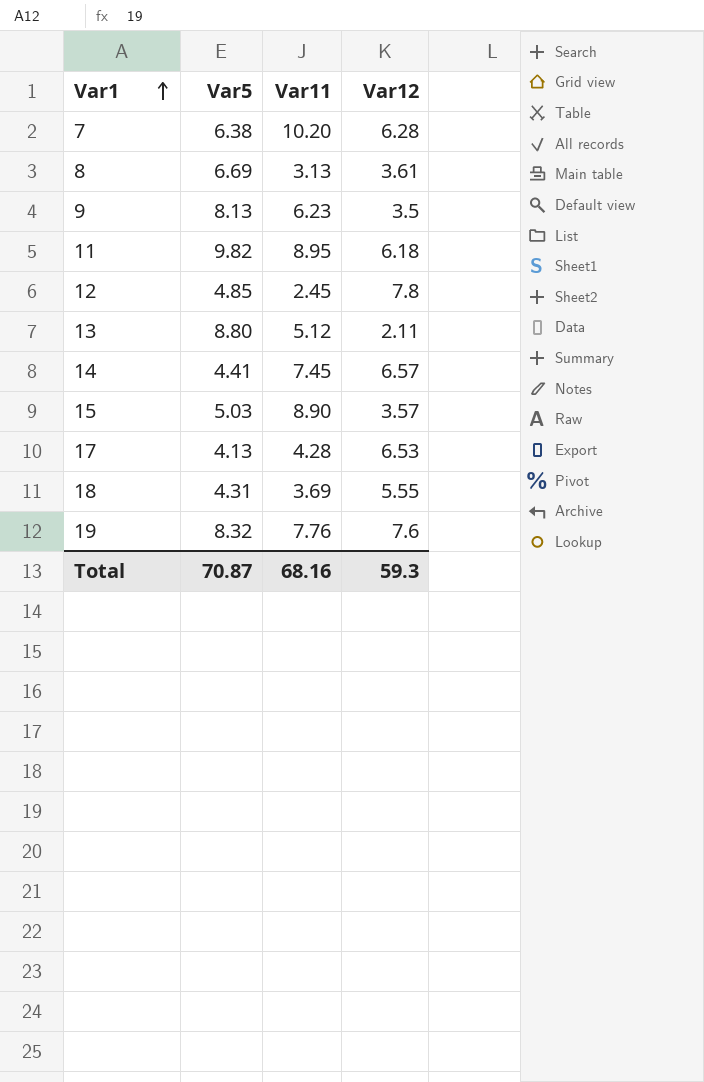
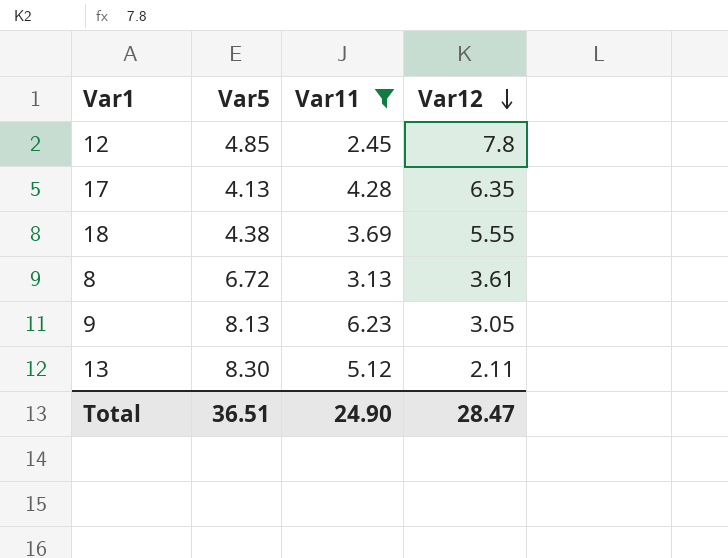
filter: none -> Var11 <= 6.23
row order: Var1 ascending -> Var12 descending
17 | Var12: 6.53 -> 6.35
18 | Var5: 4.31 -> 4.38
8 | Var5: 6.69 -> 6.72
9 | Var12: 3.5 -> 3.05
13 | Var5: 8.80 -> 8.30
Total | Var5: 70.87 -> 36.51
Total | Var11: 68.16 -> 24.90
Total | Var12: 59.3 -> 28.47

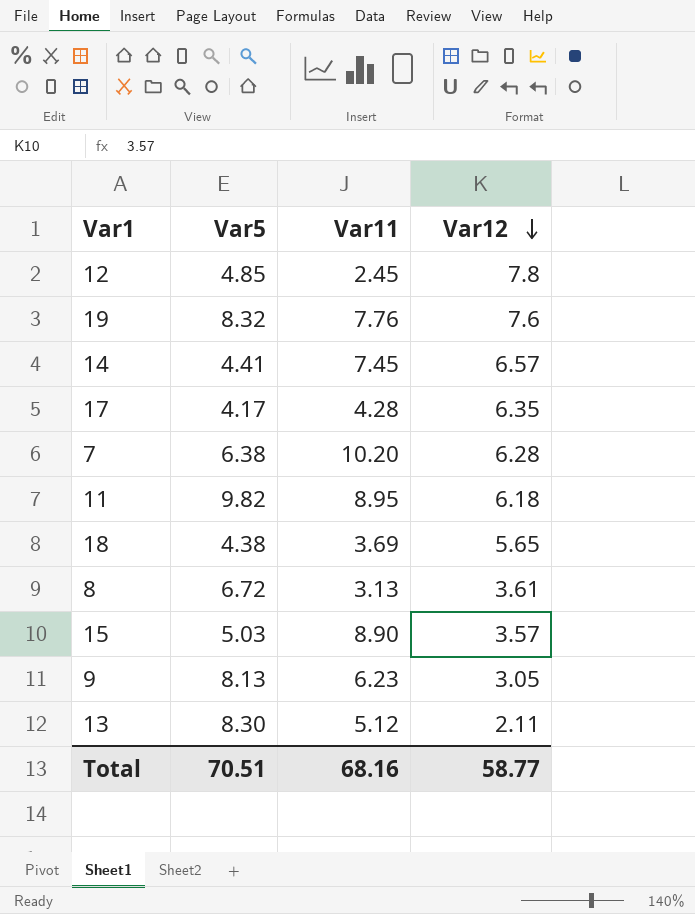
filter: Var11 <= 6.23 -> none
17 | Var5: 4.13 -> 4.17
18 | Var12: 5.55 -> 5.65
Total | Var5: 36.51 -> 70.51
Total | Var11: 24.90 -> 68.16
Total | Var12: 28.47 -> 58.77

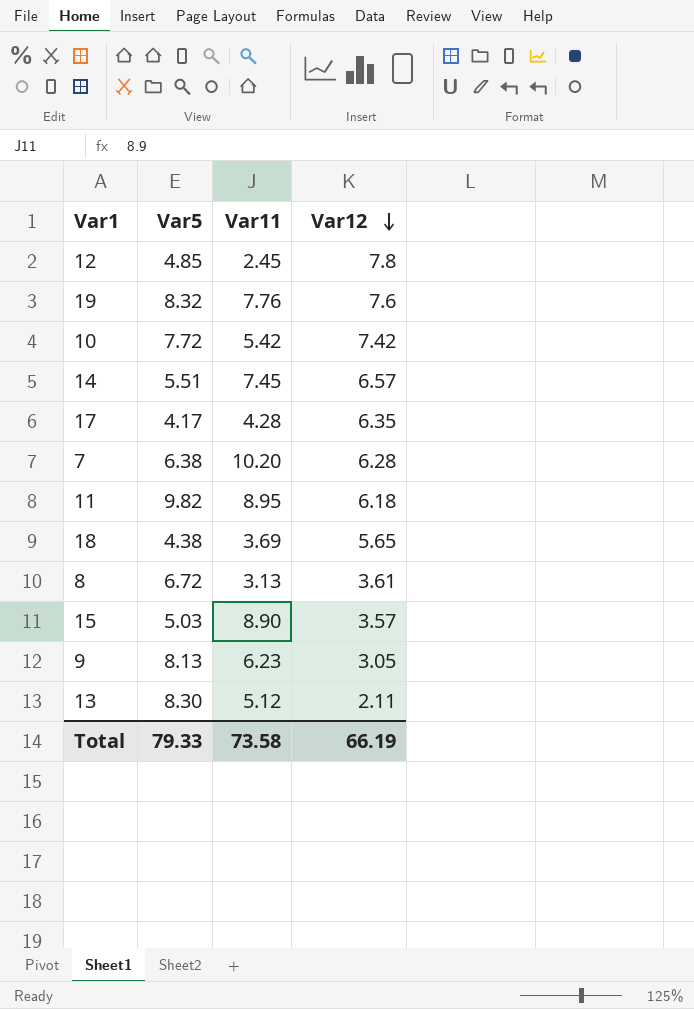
row 10: none -> 7.72 | 5.42 | 7.42
14 | Var5: 4.41 -> 5.51
Total | Var5: 70.51 -> 79.33
Total | Var11: 68.16 -> 73.58
Total | Var12: 58.77 -> 66.19

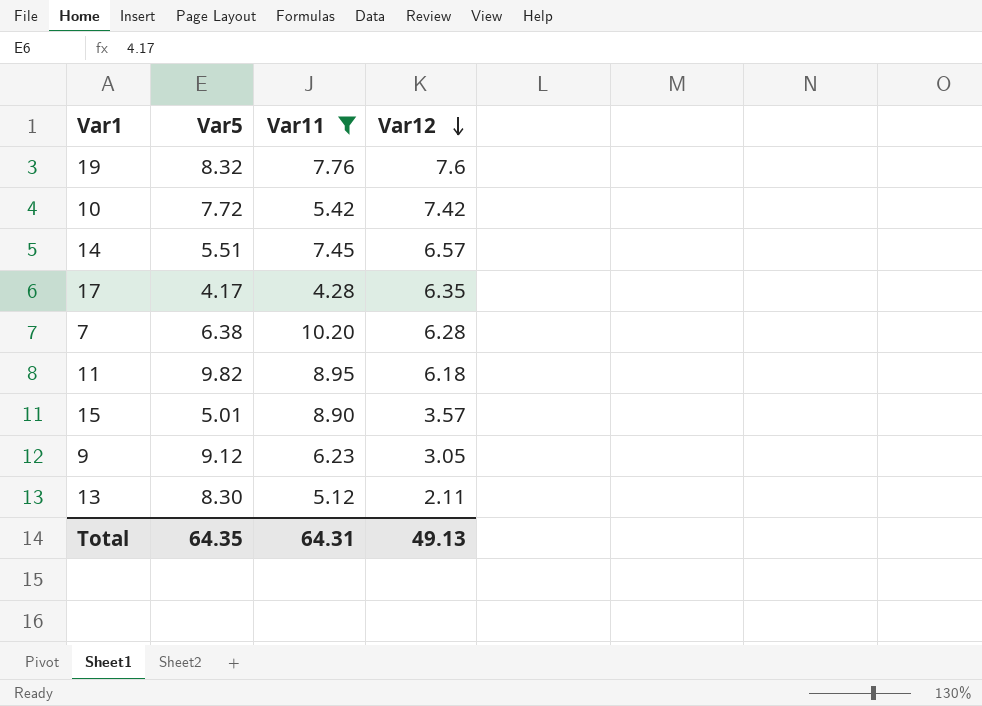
filter: none -> Var11 >= 4.28
15 | Var5: 5.03 -> 5.01
9 | Var5: 8.13 -> 9.12
Total | Var5: 79.33 -> 64.35
Total | Var11: 73.58 -> 64.31
Total | Var12: 66.19 -> 49.13

